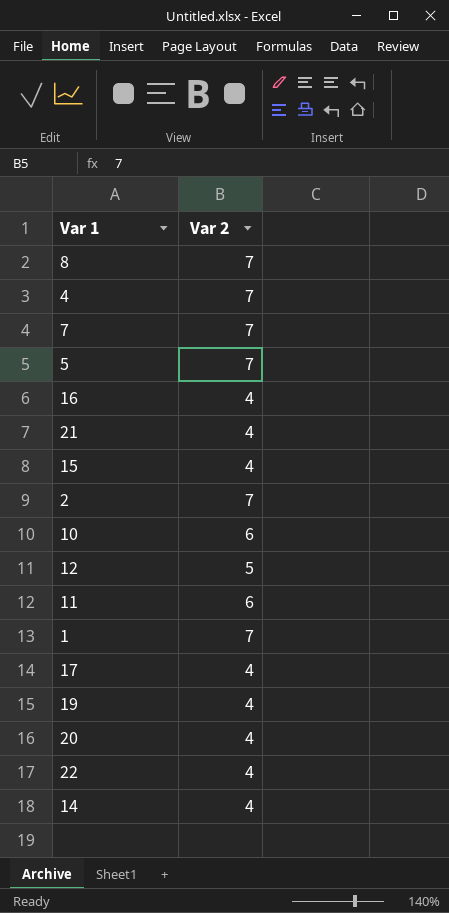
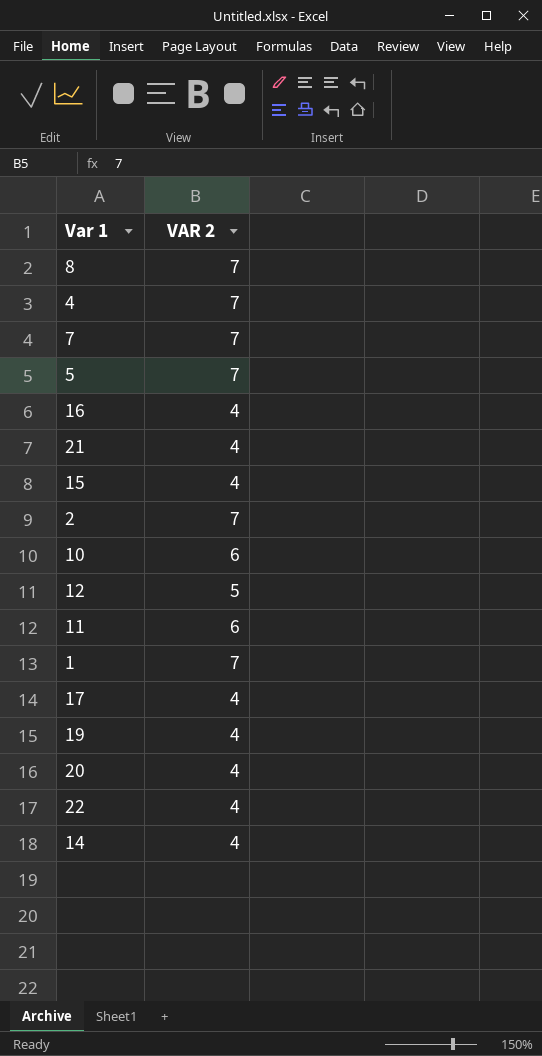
column name: Var 2 -> VAR 2

